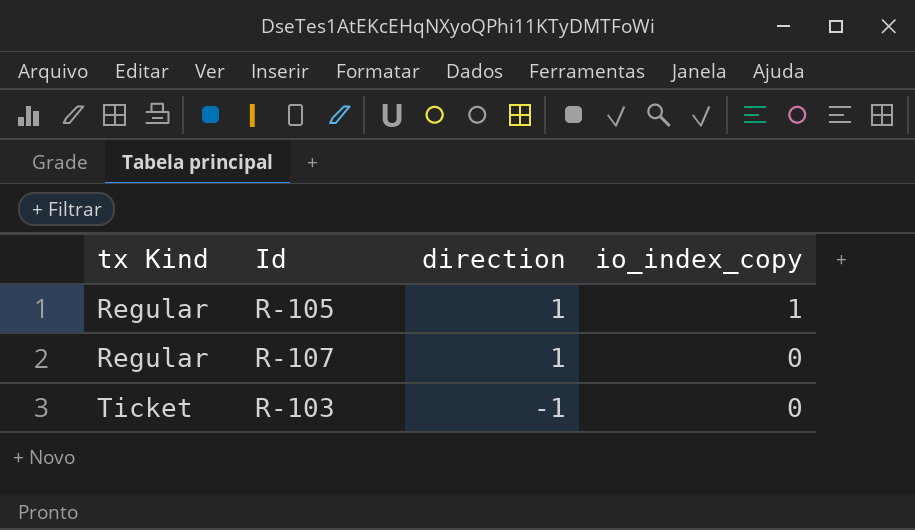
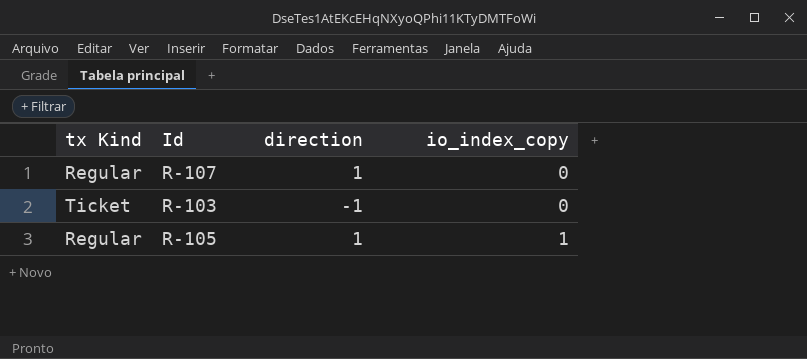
row order: tx Kind ascending -> io_index_copy ascending

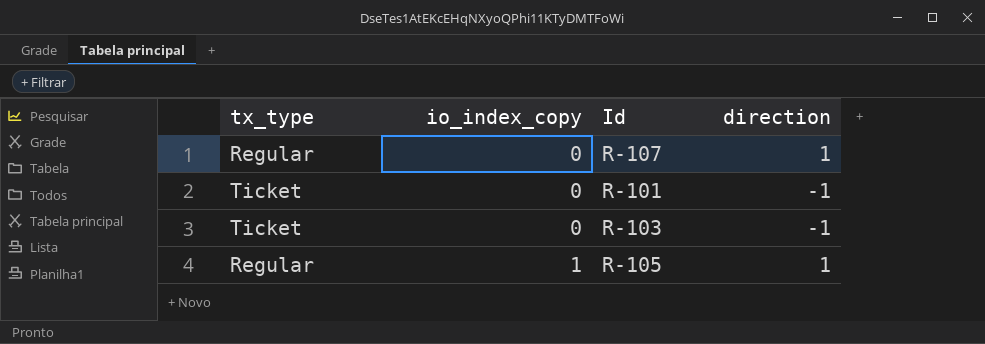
column name: tx Kind -> tx_type
column io_index_copy | position: 4 -> 2
row R-101: none -> Ticket | 0 | -1

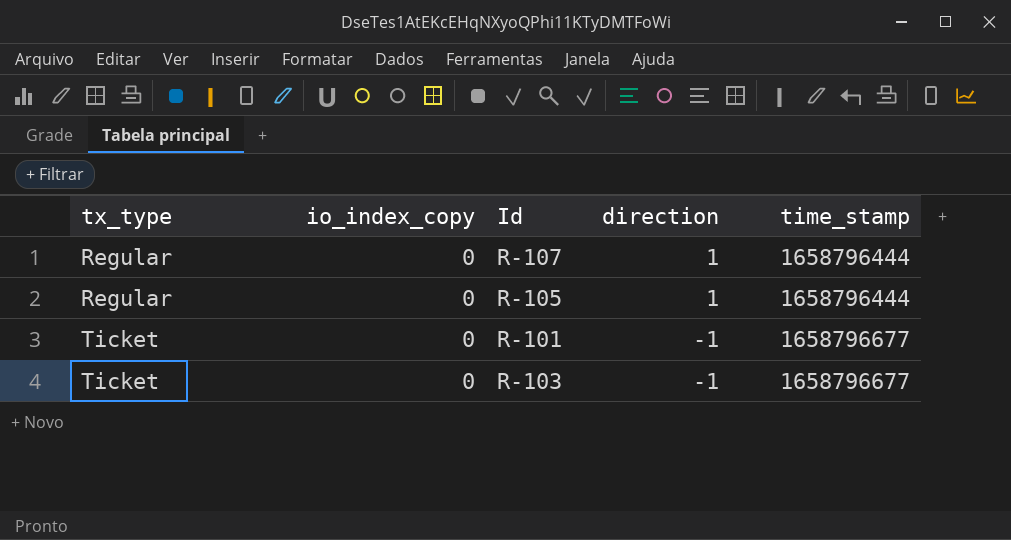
row order: io_index_copy ascending -> tx_type ascending
column time_stamp | position: none -> 5
R-105 | io_index_copy: 1 -> 0

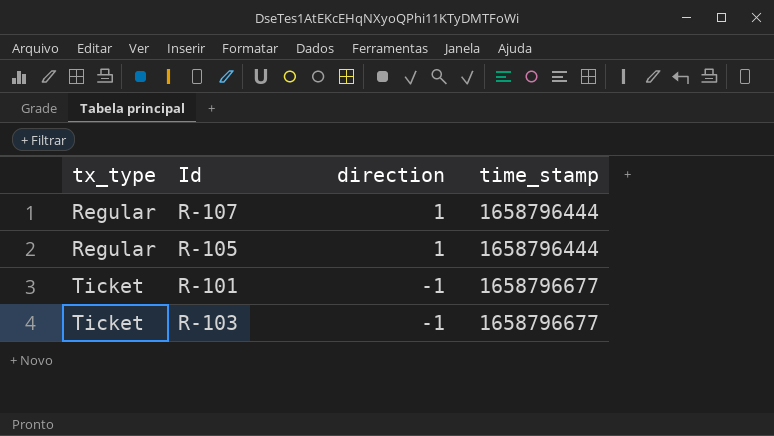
column io_index_copy | position: 2 -> none

